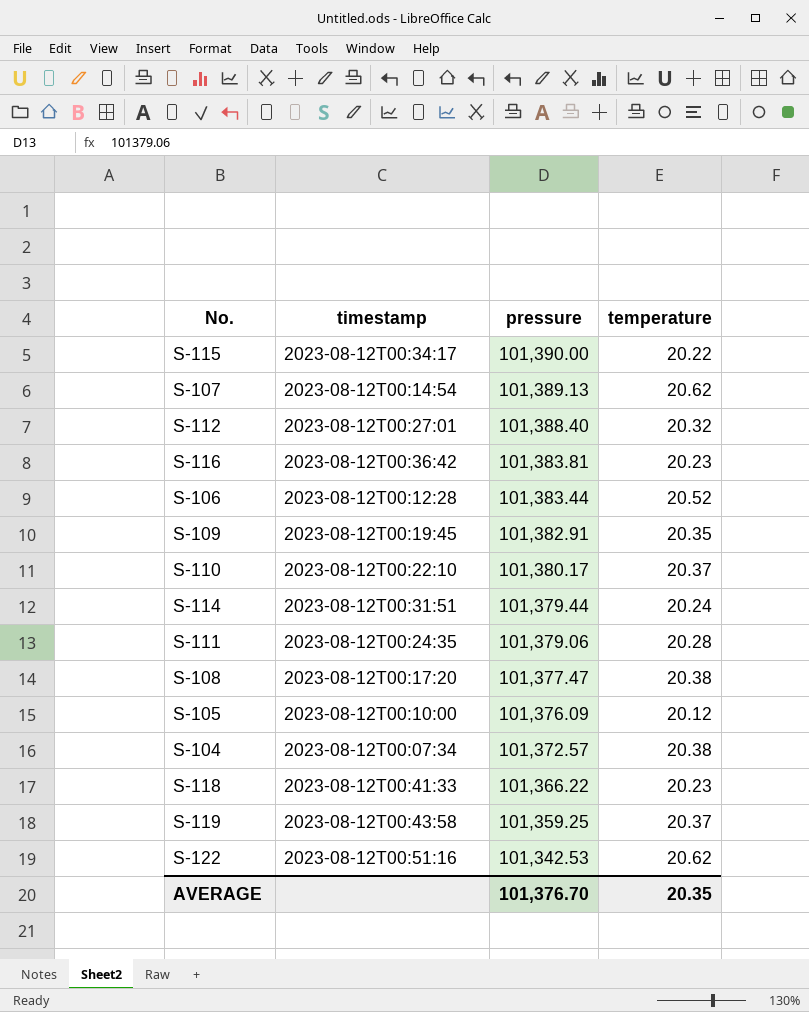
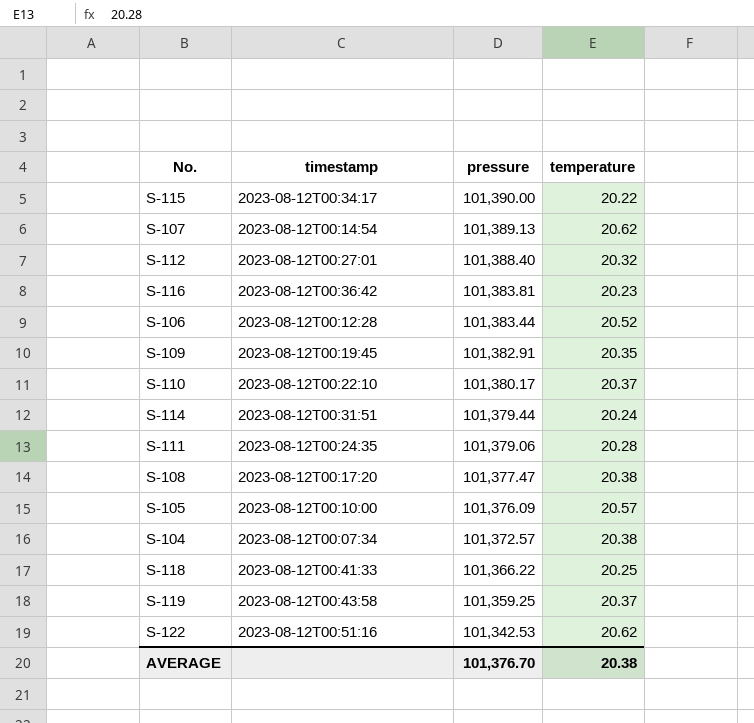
S-105 | temperature: 20.12 -> 20.57
S-118 | temperature: 20.23 -> 20.25
AVERAGE | temperature: 20.35 -> 20.38

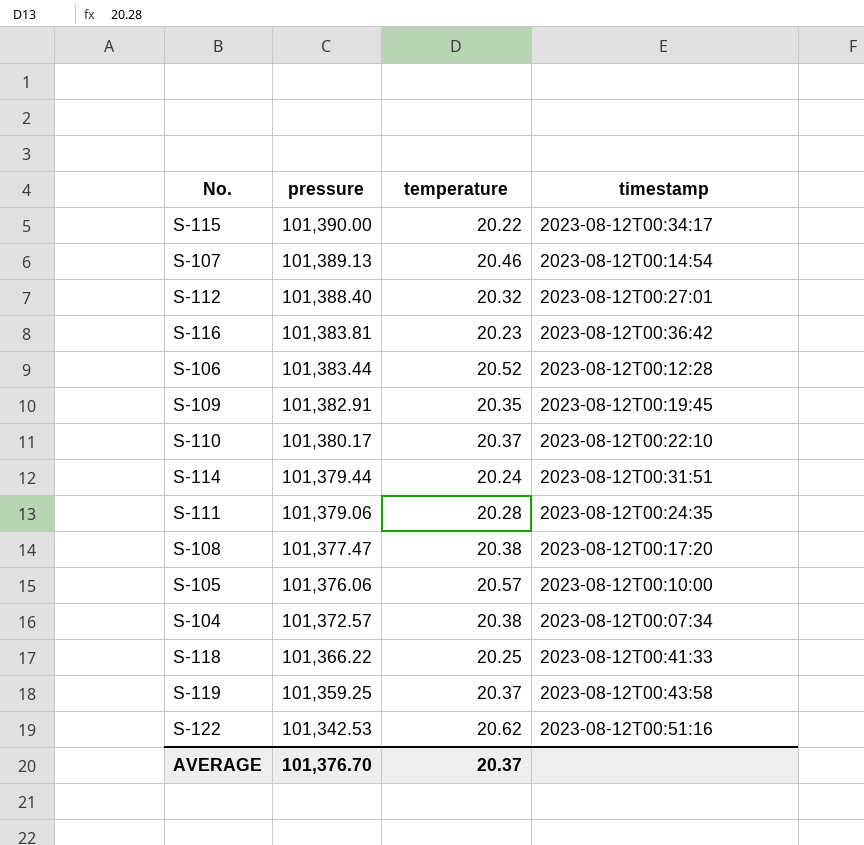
column timestamp | position: 2 -> 4
S-107 | temperature: 20.62 -> 20.46
S-105 | pressure: 101,376.09 -> 101,376.06
AVERAGE | temperature: 20.38 -> 20.37

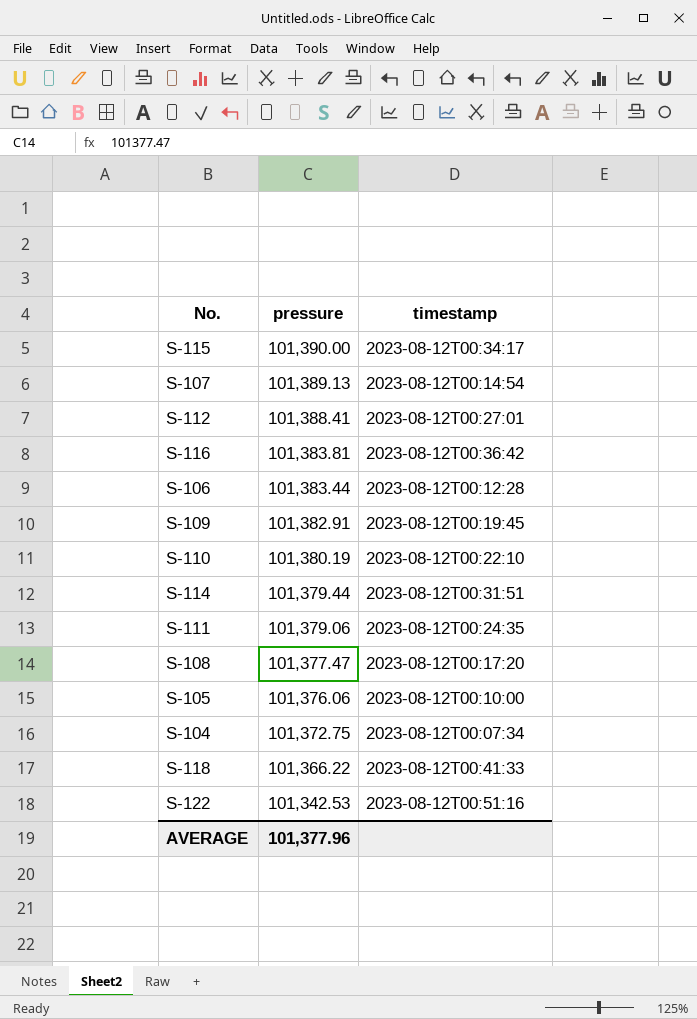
column temperature | position: 3 -> none
row S-119: 101,359.25 | 20.37 | 2023-08-12T00:43:58 -> none
S-112 | pressure: 101,388.40 -> 101,388.41
S-110 | pressure: 101,380.17 -> 101,380.19
S-104 | pressure: 101,372.57 -> 101,372.75
AVERAGE | pressure: 101,376.70 -> 101,377.96

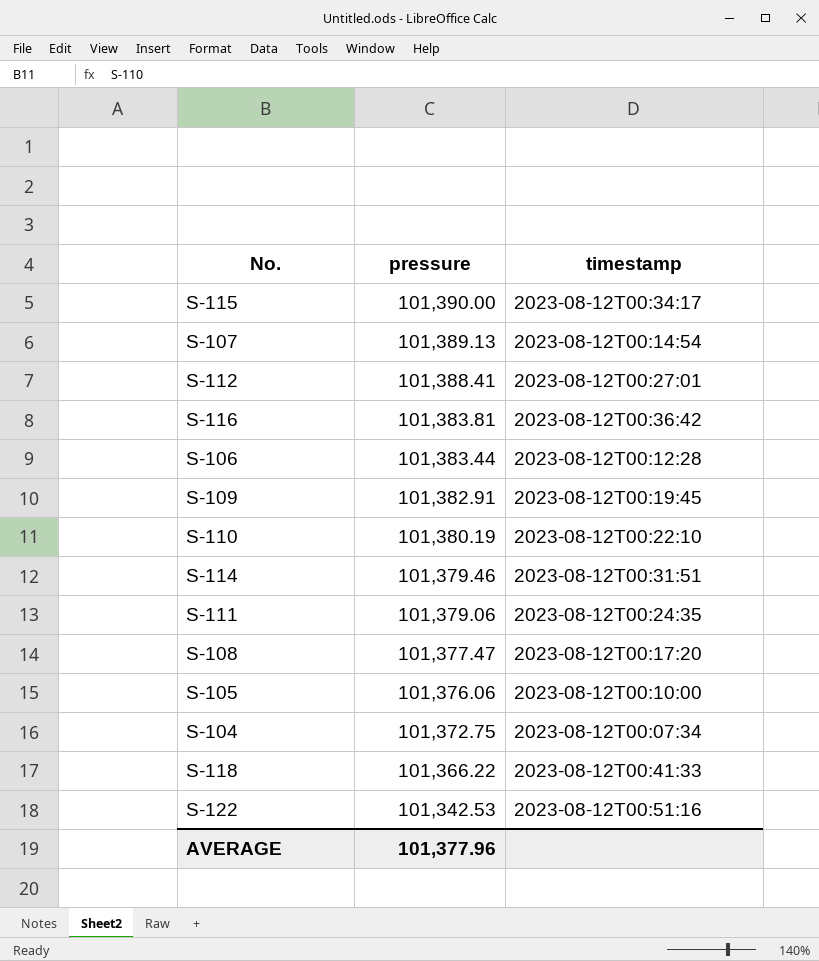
S-114 | pressure: 101,379.44 -> 101,379.46

